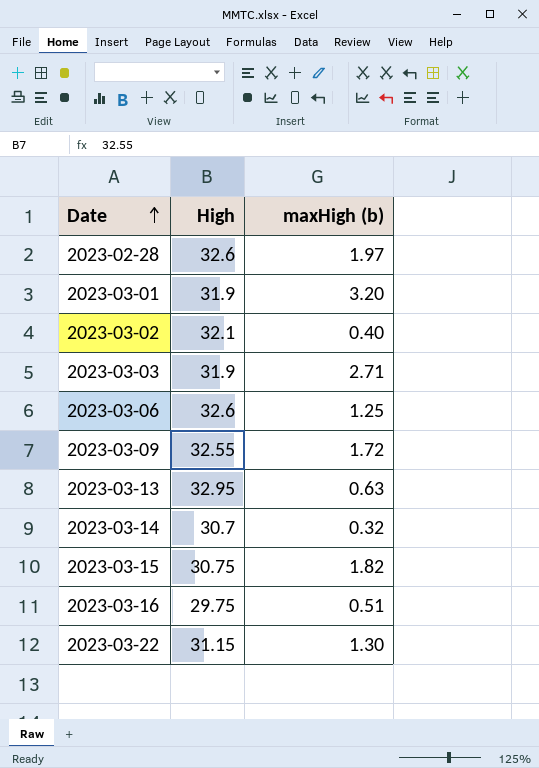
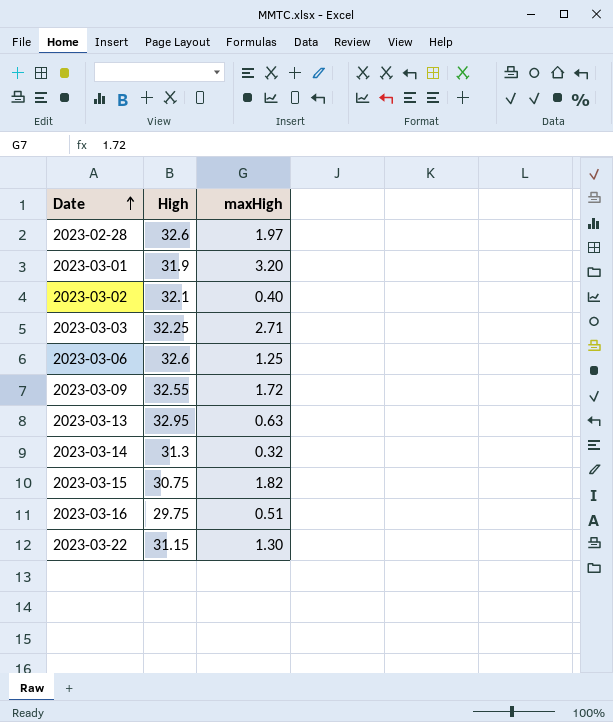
column name: maxHigh (b) -> maxHigh
2023-03-03 | High: 31.9 -> 32.25
2023-03-14 | High: 30.7 -> 31.3

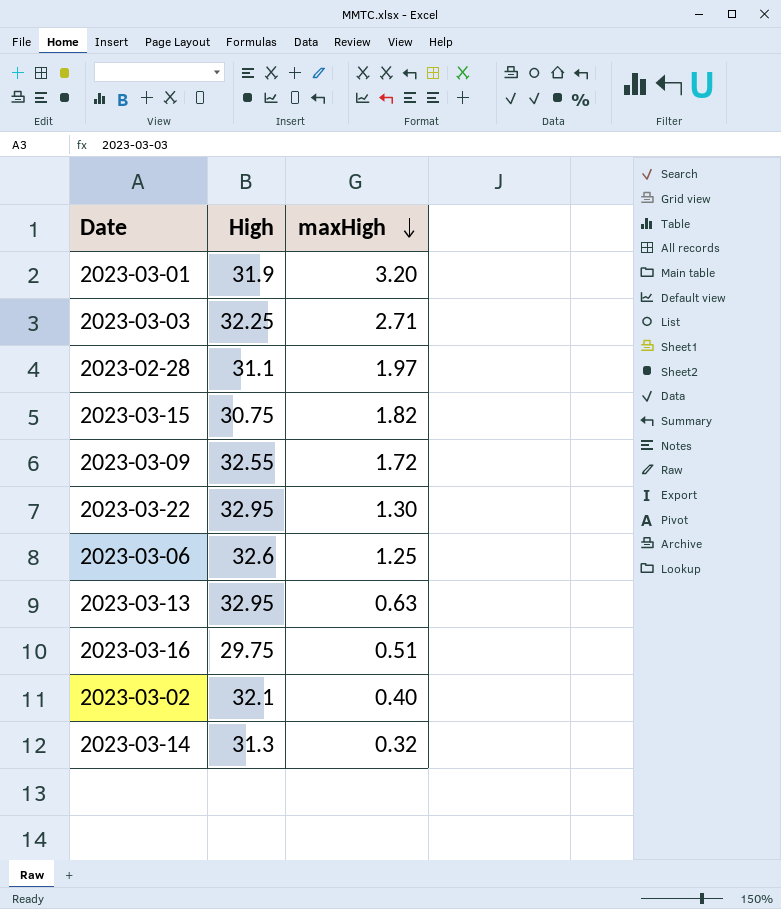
row order: Date ascending -> maxHigh descending
2023-02-28 | High: 32.6 -> 31.1
2023-03-22 | High: 31.15 -> 32.95

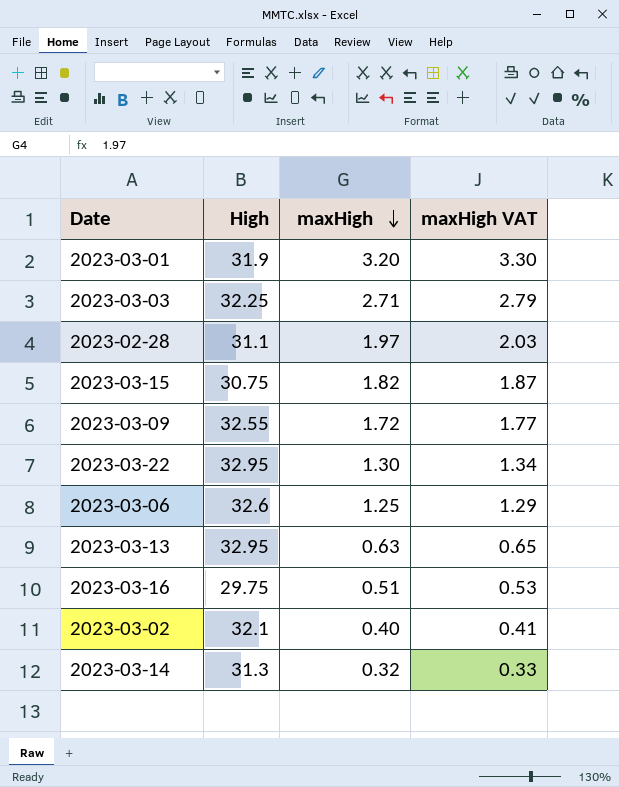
column maxHigh VAT | formula: none -> [maxHigh] * 1.03

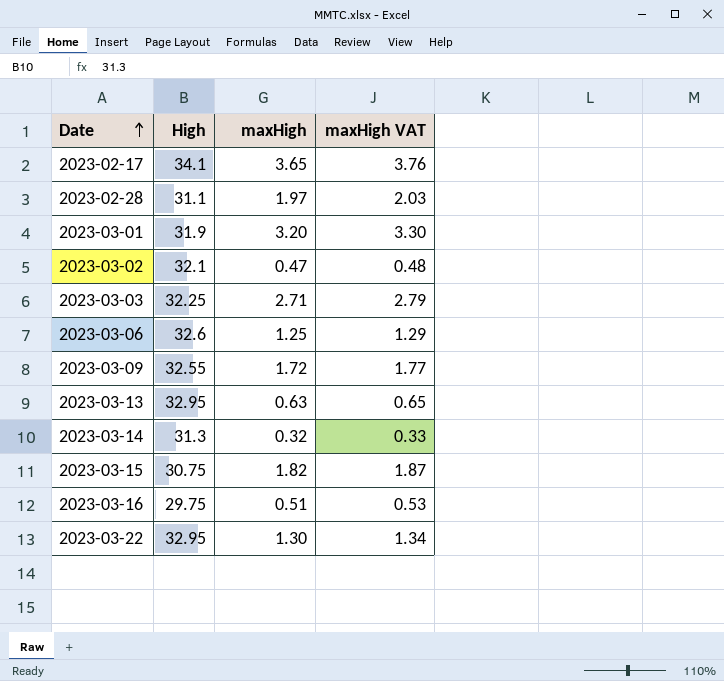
row order: maxHigh descending -> Date ascending
row 2023-02-17: none -> 34.1 | 3.65 | 3.76
2023-03-02 | maxHigh: 0.40 -> 0.47
2023-03-02 | maxHigh VAT: 0.41 -> 0.48

